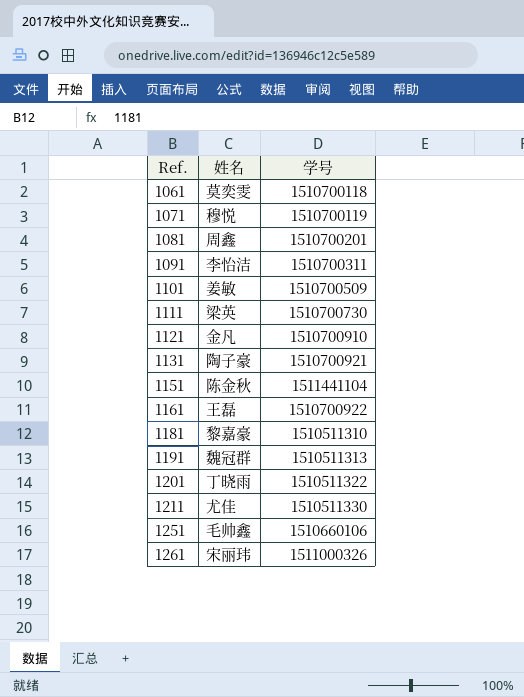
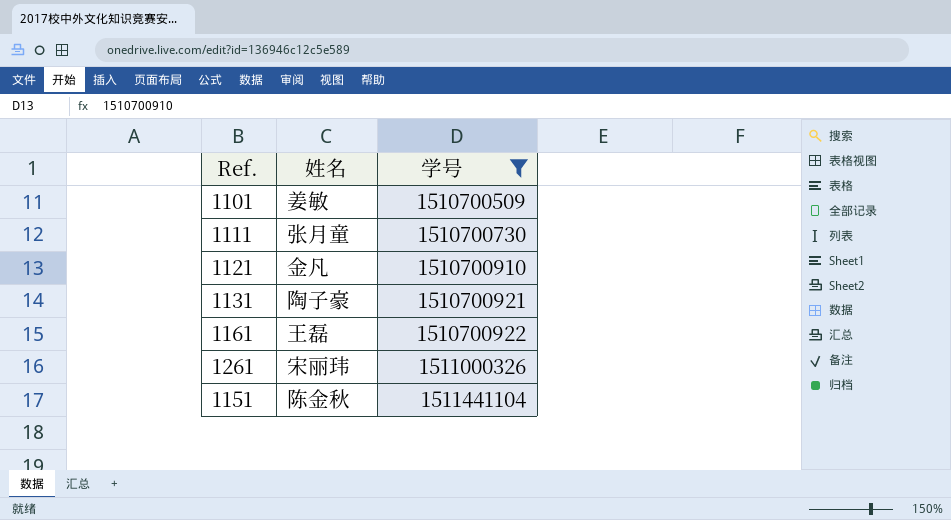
filter: none -> 学号 >= 1510700509
row order: Ref. ascending -> 学号 ascending
1111 | 姓名: 梁英 -> 张月童

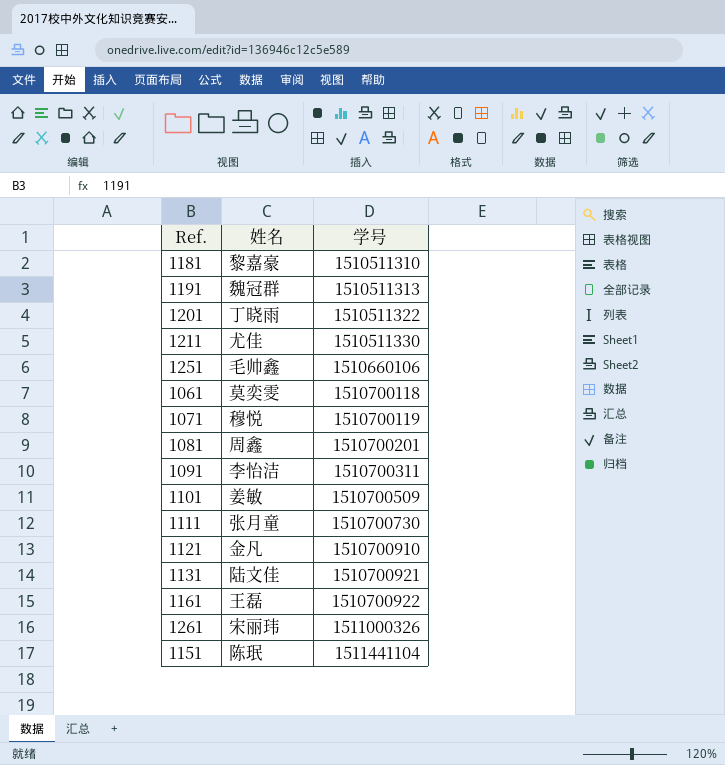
filter: 学号 >= 1510700509 -> none
1131 | 姓名: 陶子豪 -> 陆文佳
1151 | 姓名: 陈金秋 -> 陈珉

